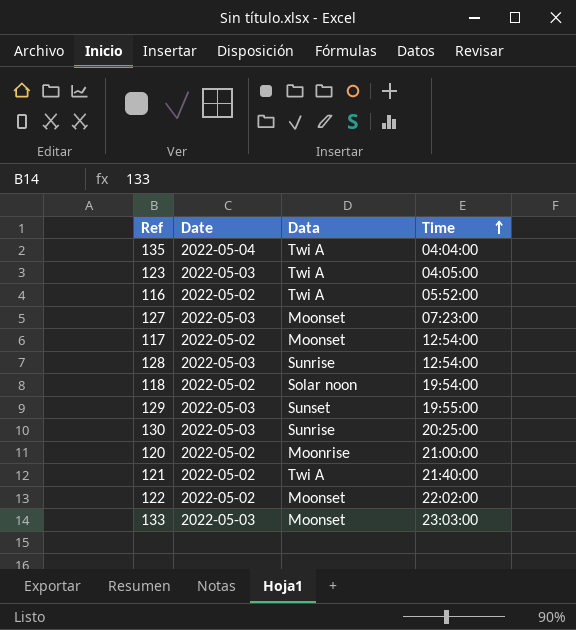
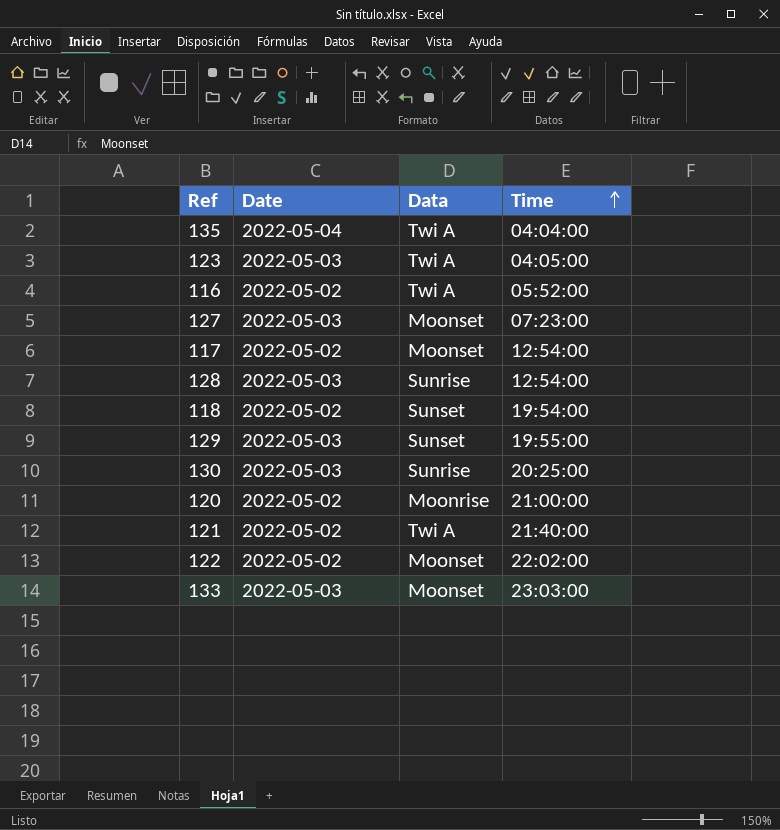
118 | Data: Solar noon -> Sunset

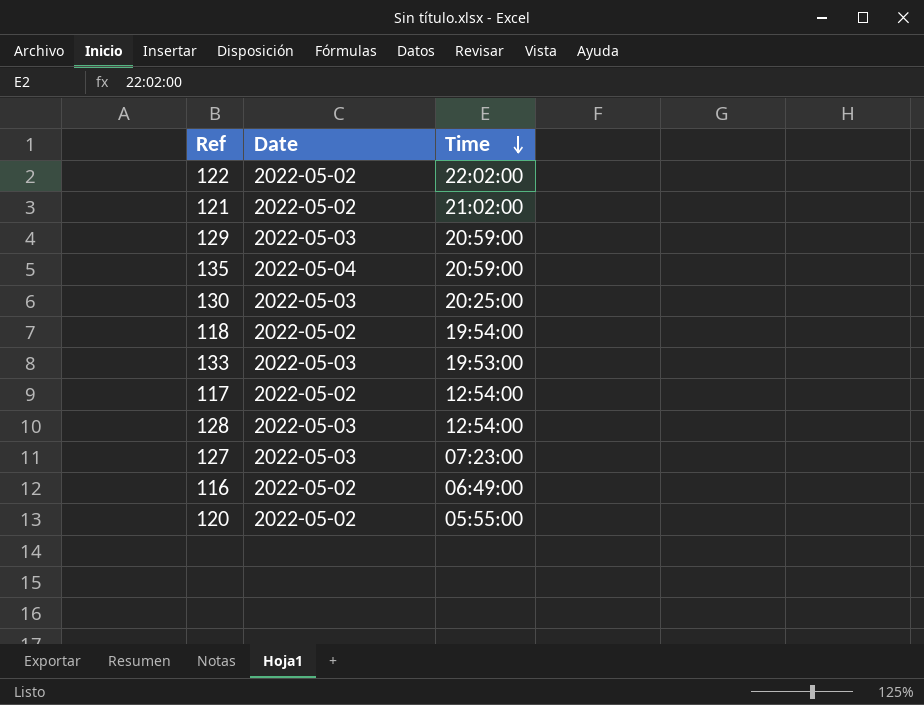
row order: Time ascending -> Time descending
column Data | position: 3 -> none
row 123: 2022-05-03 | Twi A | 04:05:00 -> none
121 | Time: 21:40:00 -> 21:02:00
129 | Time: 19:55:00 -> 20:59:00
135 | Time: 04:04:00 -> 20:59:00
133 | Time: 23:03:00 -> 19:53:00
116 | Time: 05:52:00 -> 06:49:00
120 | Time: 21:00:00 -> 05:55:00

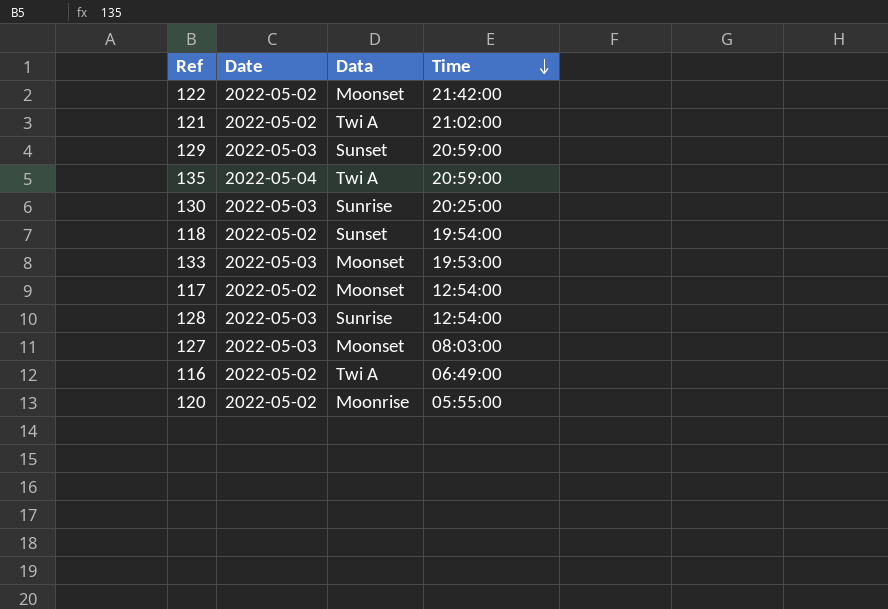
column Data | position: none -> 3
122 | Time: 22:02:00 -> 21:42:00
127 | Time: 07:23:00 -> 08:03:00

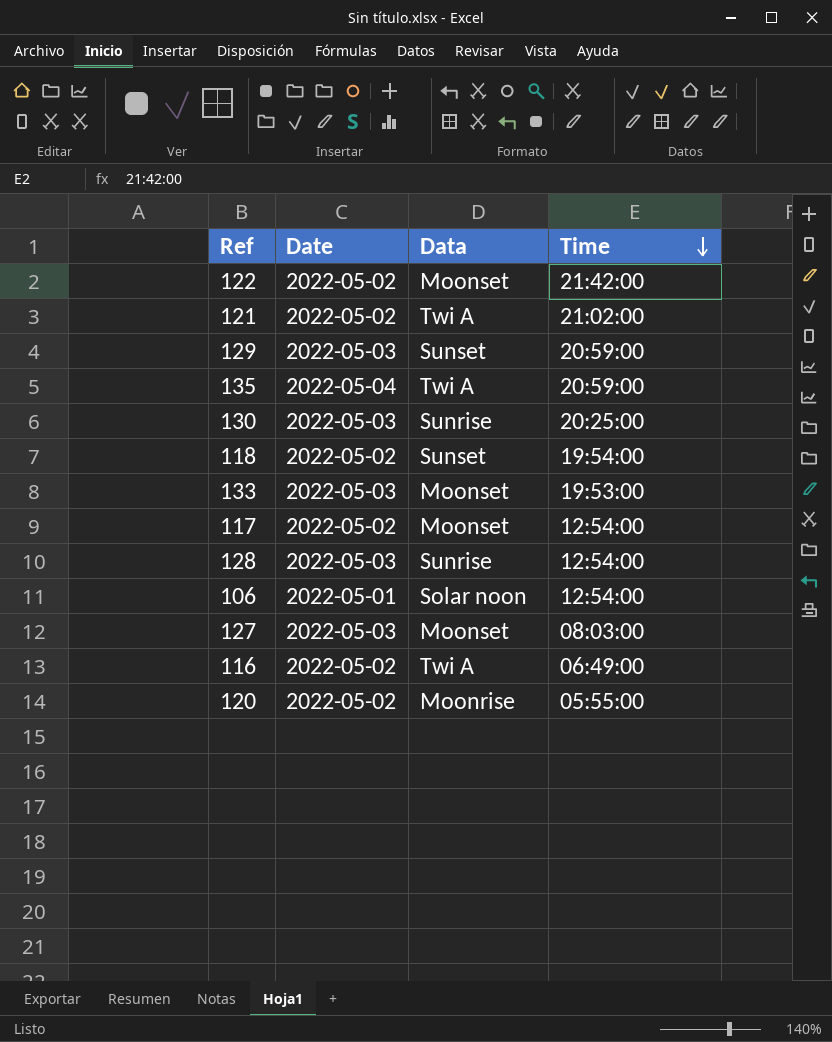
row 106: none -> 2022-05-01 | Solar noon | 12:54:00

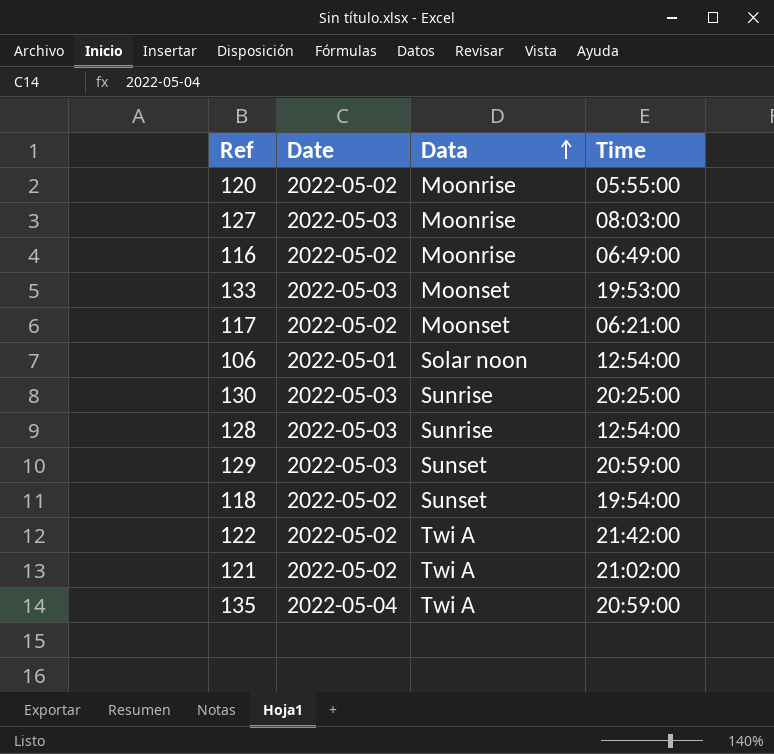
row order: Time descending -> Data ascending
127 | Data: Moonset -> Moonrise
116 | Data: Twi A -> Moonrise
117 | Time: 12:54:00 -> 06:21:00
122 | Data: Moonset -> Twi A

